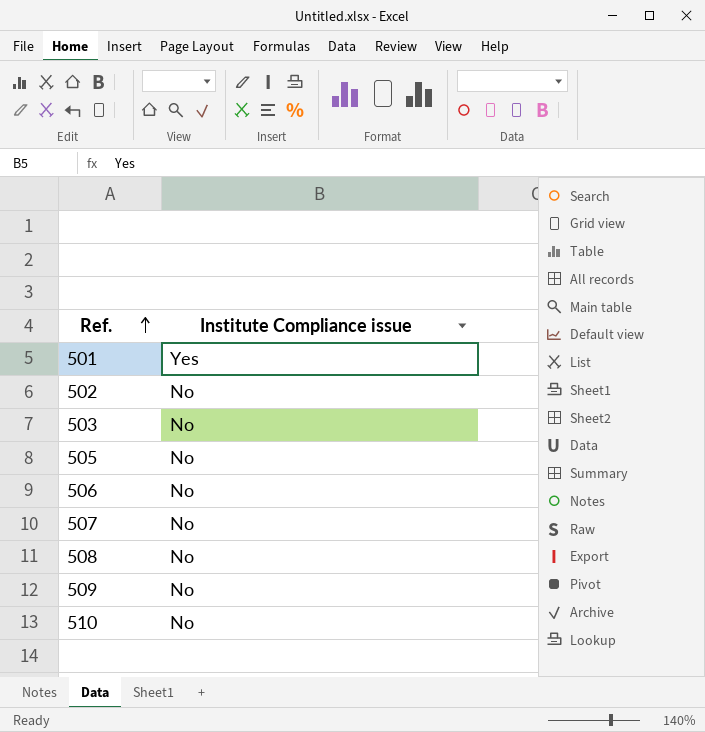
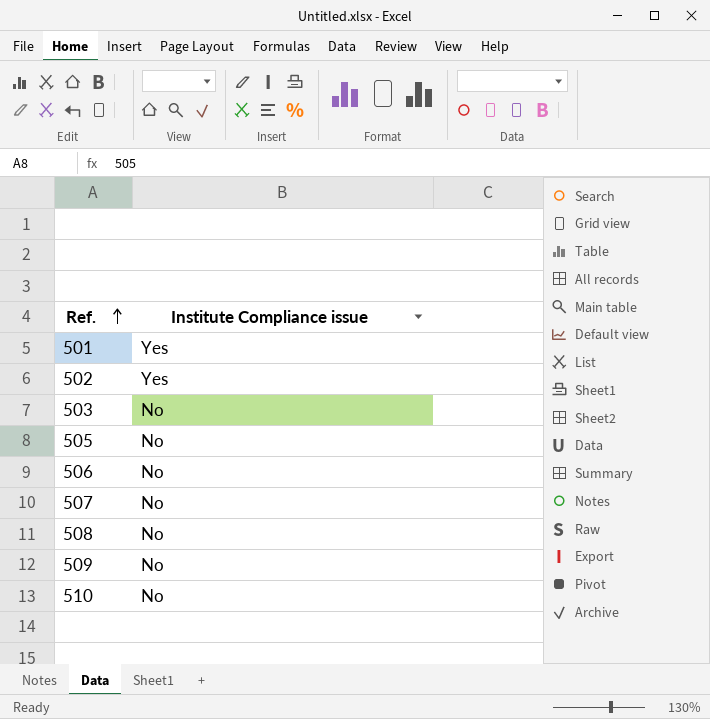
502 | Institute Compliance issue: No -> Yes

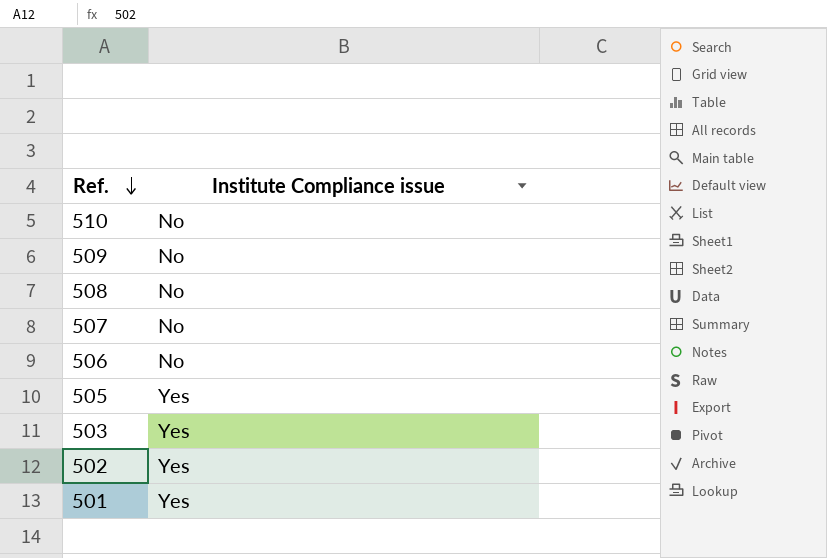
row order: Ref. ascending -> Ref. descending
505 | Institute Compliance issue: No -> Yes
503 | Institute Compliance issue: No -> Yes

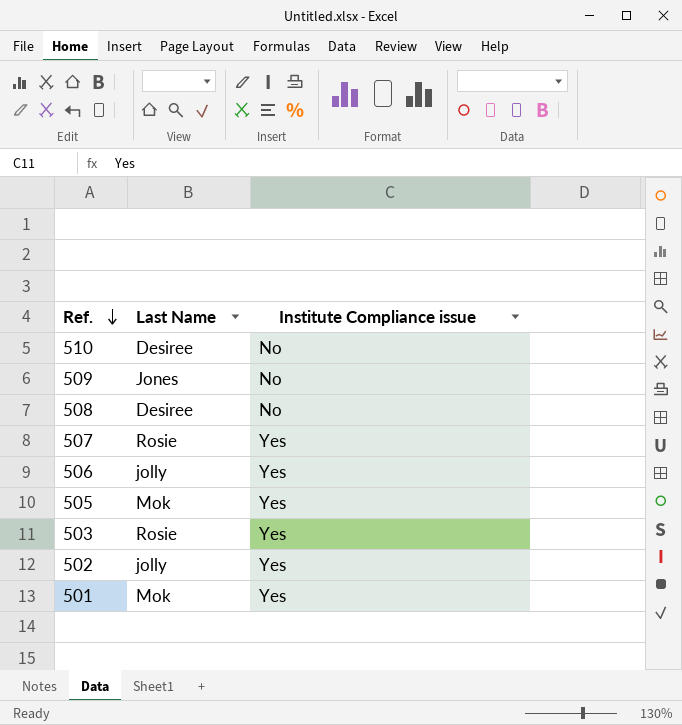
column Last Name | position: none -> 2
507 | Institute Compliance issue: No -> Yes
506 | Institute Compliance issue: No -> Yes

